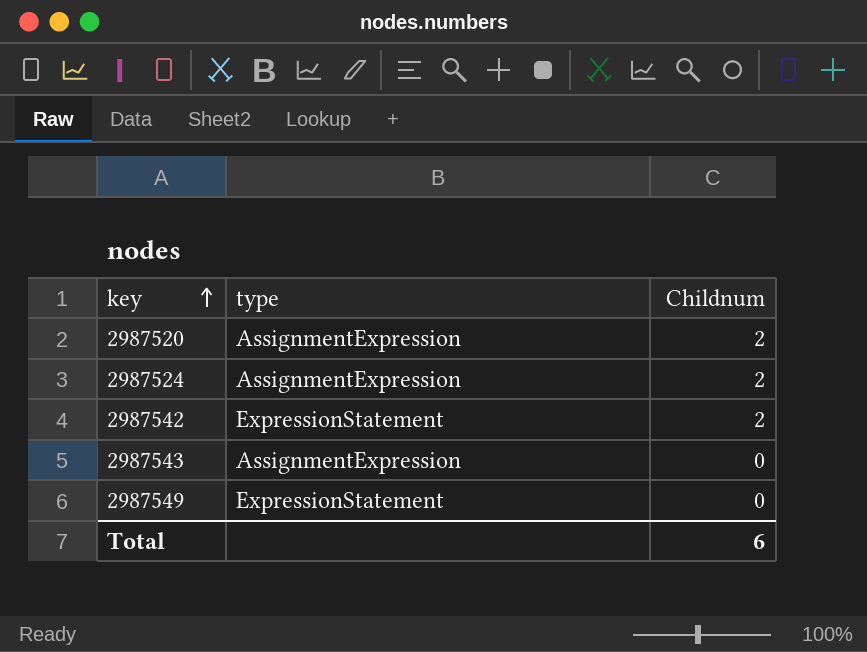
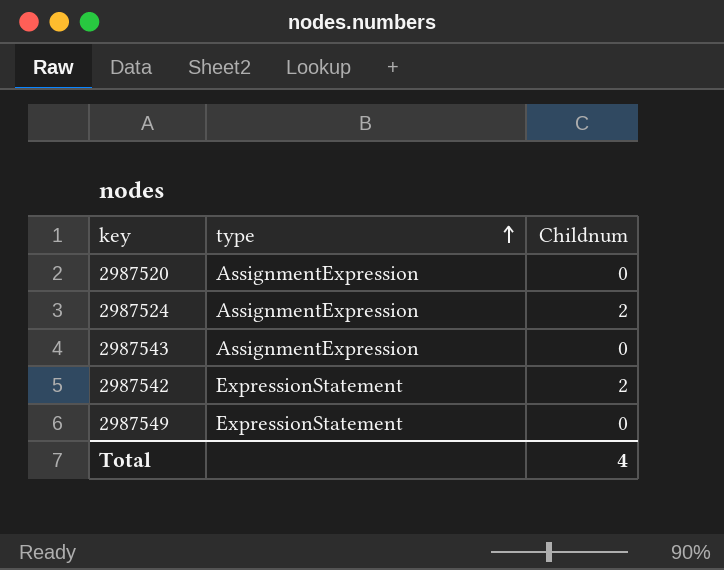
row order: key ascending -> type ascending
2987520 | Childnum: 2 -> 0
Total | Childnum: 6 -> 4

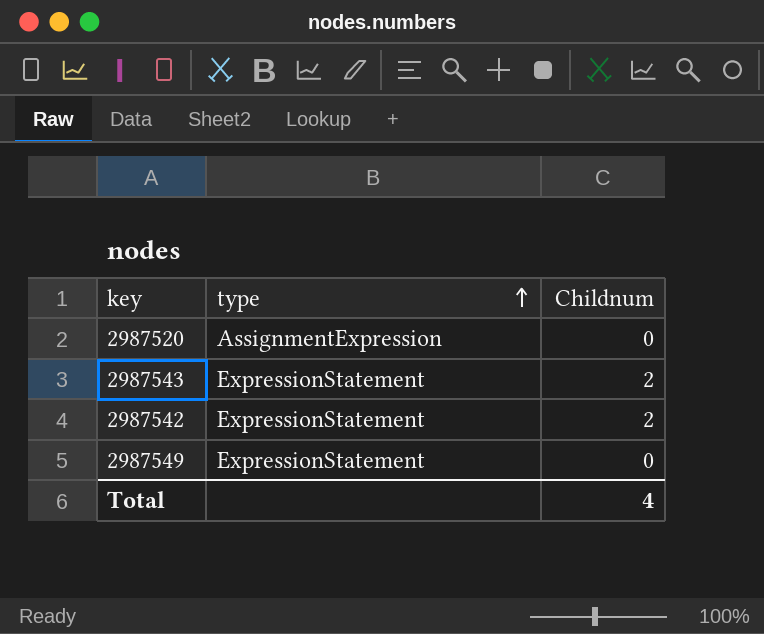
row 2987524: AssignmentExpression | 2 -> none
2987543 | type: AssignmentExpression -> ExpressionStatement
2987543 | Childnum: 0 -> 2

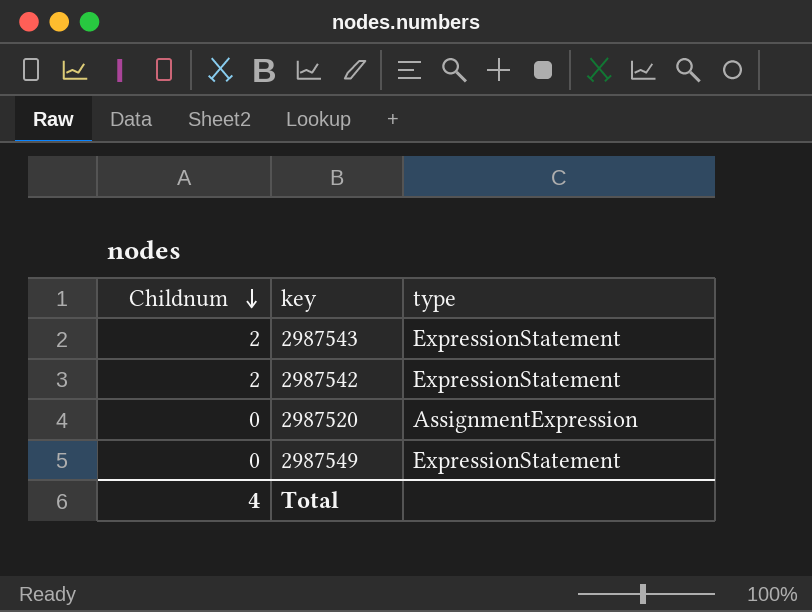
row order: type ascending -> Childnum descending
column Childnum | position: 3 -> 1

